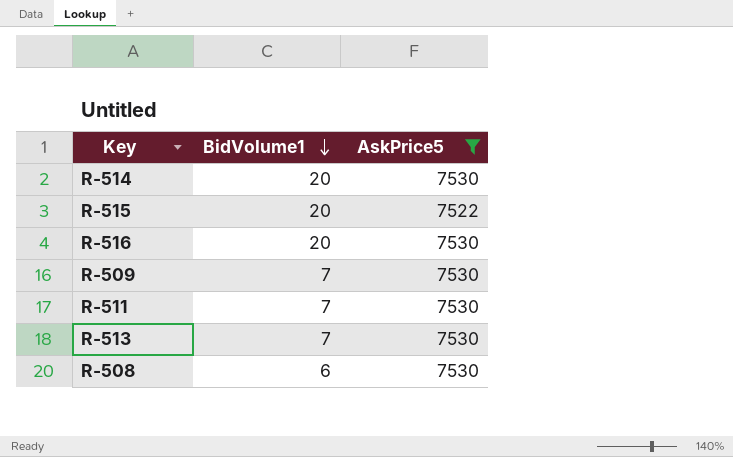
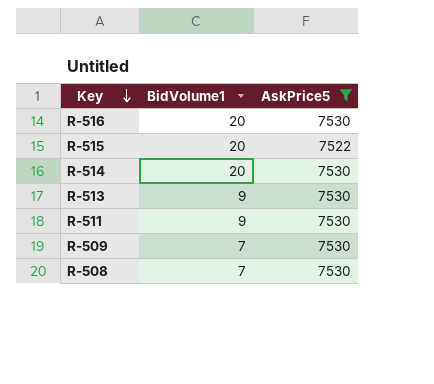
row order: BidVolume1 descending -> Key descending
R-513 | BidVolume1: 7 -> 9
R-511 | BidVolume1: 7 -> 9
R-508 | BidVolume1: 6 -> 7

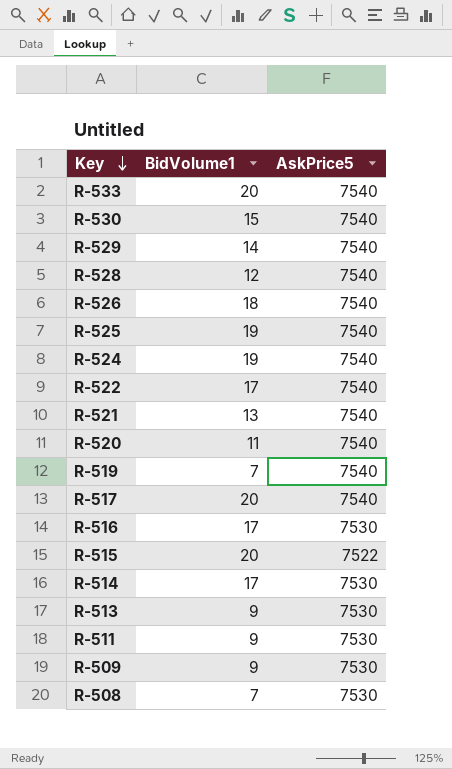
filter: AskPrice5 != 7540 -> none
R-516 | BidVolume1: 20 -> 17
R-514 | BidVolume1: 20 -> 17
R-509 | BidVolume1: 7 -> 9

